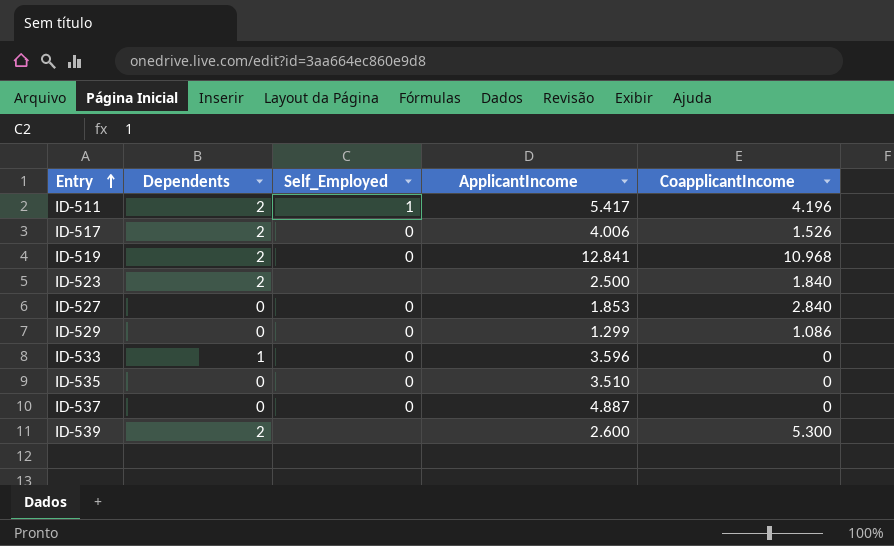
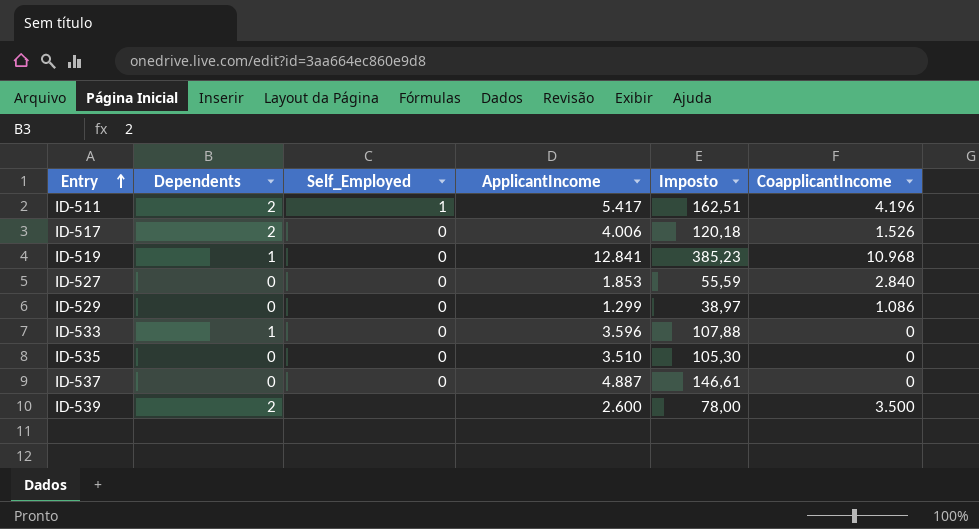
column Imposto | formula: none -> [ApplicantIncome] * 0,03
row ID-523: 2 | none | 2.500 | 1.840 -> none
ID-519 | Dependents: 2 -> 1
ID-539 | CoapplicantIncome: 5.300 -> 3.500

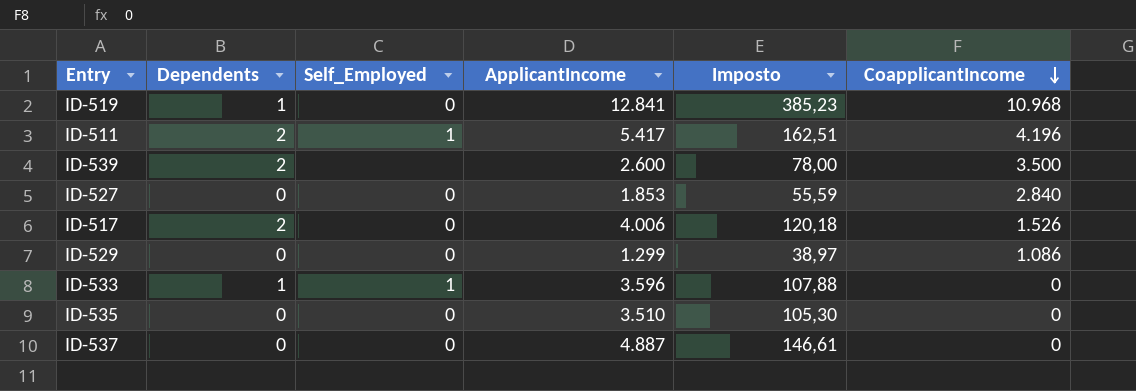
row order: Entry ascending -> CoapplicantIncome descending
ID-533 | Self_Employed: 0 -> 1

